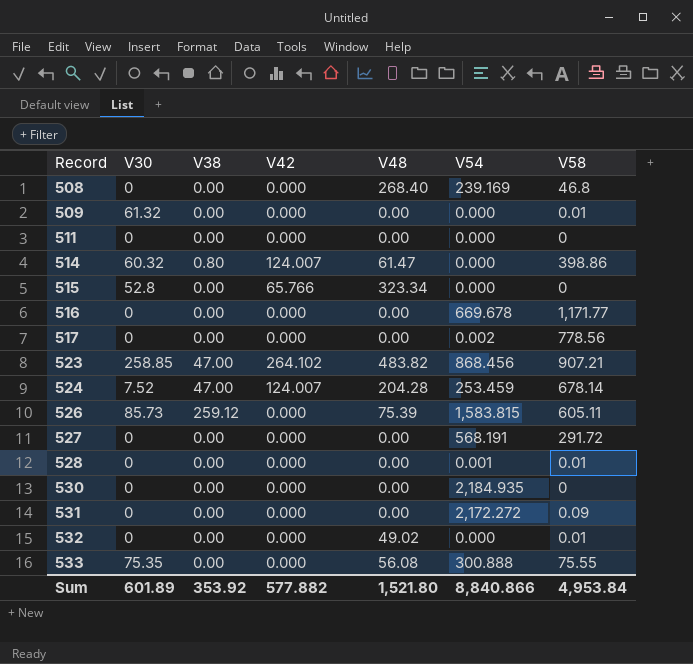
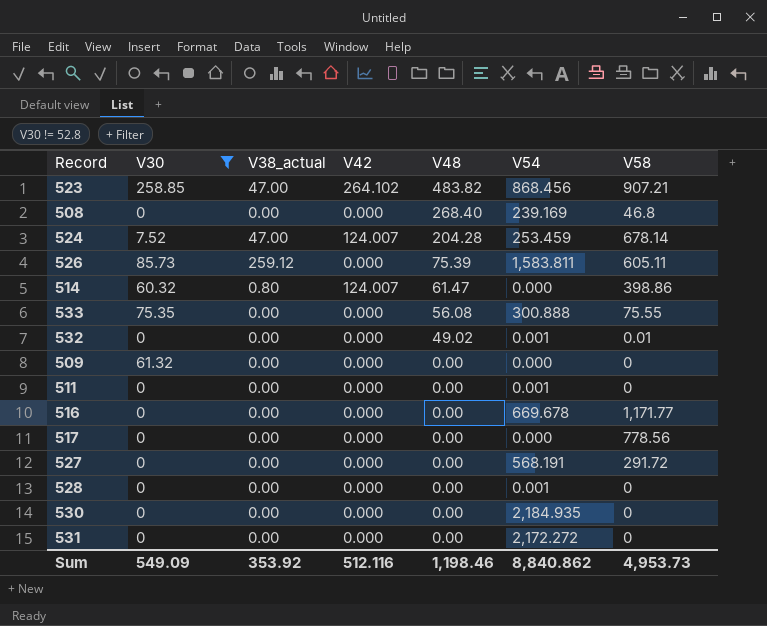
filter: none -> V30 != 52.8
row order: Record ascending -> V48 descending
column name: V38 -> V38_actual
526 | V54: 1,583.815 -> 1,583.811
532 | V54: 0.000 -> 0.001
509 | V58: 0.01 -> 0
511 | V54: 0.000 -> 0.001
517 | V54: 0.002 -> 0.000
528 | V58: 0.01 -> 0
531 | V58: 0.09 -> 0
Sum | V30: 601.89 -> 549.09
Sum | V42: 577.882 -> 512.116
Sum | V48: 1,521.80 -> 1,198.46
Sum | V54: 8,840.866 -> 8,840.862
Sum | V58: 4,953.84 -> 4,953.73

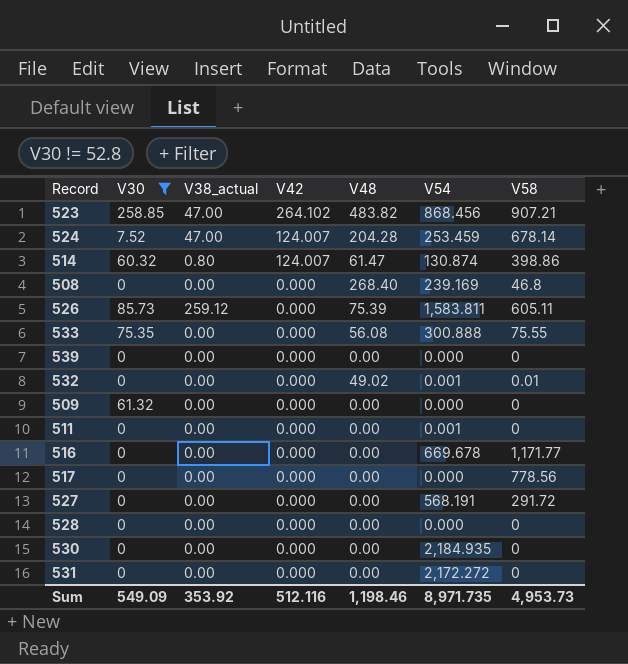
row order: V48 descending -> V42 descending
514 | V54: 0.000 -> 130.874
row 539: none -> 0 | 0.00 | 0.000 | 0.00 | 0.000 | 0
528 | V54: 0.001 -> 0.000
Sum | V54: 8,840.862 -> 8,971.735

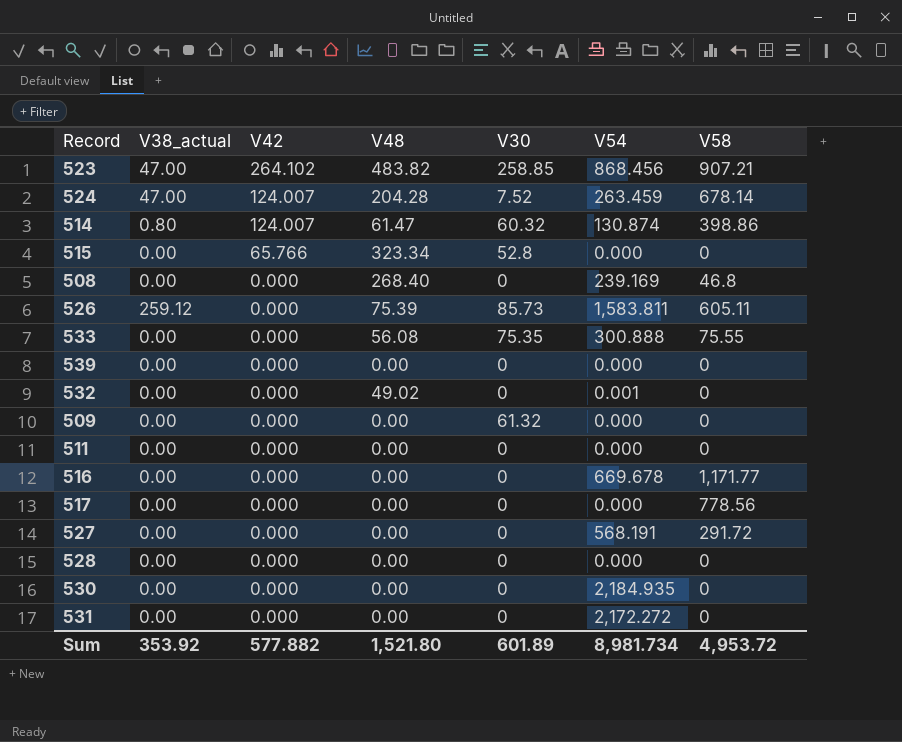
filter: V30 != 52.8 -> none
column V30 | position: 2 -> 5
524 | V54: 253.459 -> 263.459
532 | V58: 0.01 -> 0
511 | V54: 0.001 -> 0.000
Sum | V42: 512.116 -> 577.882
Sum | V48: 1,198.46 -> 1,521.80
Sum | V30: 549.09 -> 601.89
Sum | V54: 8,971.735 -> 8,981.734
Sum | V58: 4,953.73 -> 4,953.72

